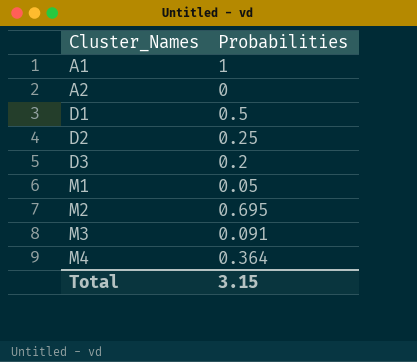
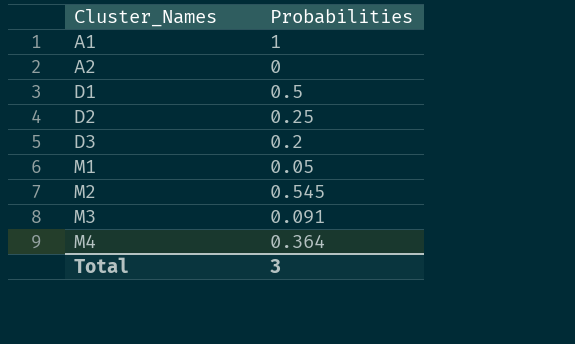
M2 | Probabilities: 0.695 -> 0.545
Total | Probabilities: 3.15 -> 3

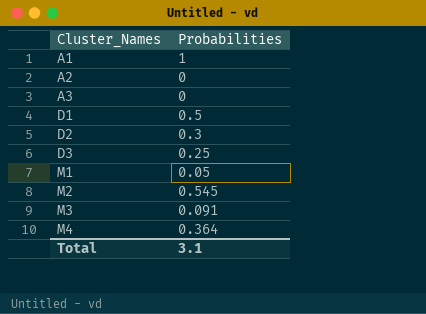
row A3: none -> 0
D2 | Probabilities: 0.25 -> 0.3
D3 | Probabilities: 0.2 -> 0.25
Total | Probabilities: 3 -> 3.1

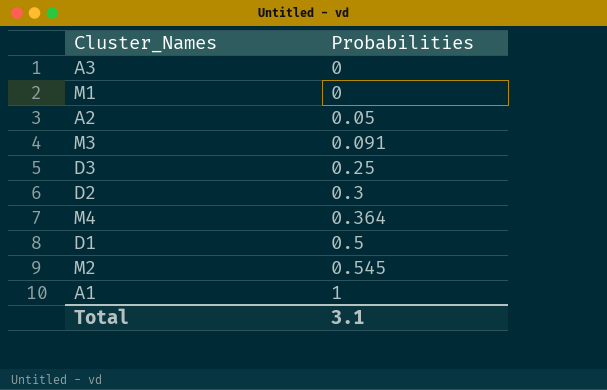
row order: Cluster_Names ascending -> Probabilities ascending
M1 | Probabilities: 0.05 -> 0
A2 | Probabilities: 0 -> 0.05

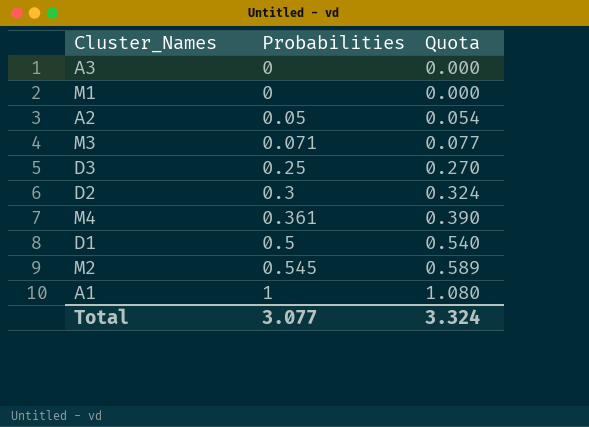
column Quota | formula: none -> [Probabilities] * 1.08
M3 | Probabilities: 0.091 -> 0.071
M4 | Probabilities: 0.364 -> 0.361
Total | Probabilities: 3.1 -> 3.077

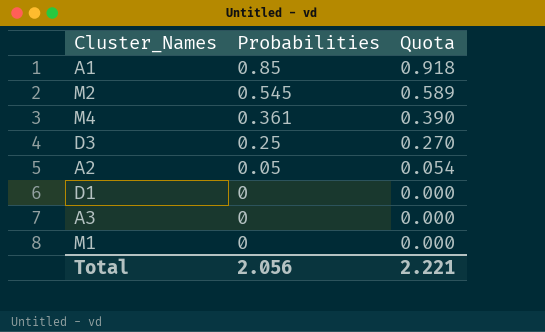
row order: Probabilities ascending -> Probabilities descending
row M3: 0.071 | 0.077 -> none
row D2: 0.3 | 0.324 -> none
A1 | Probabilities: 1 -> 0.85
A1 | Quota: 1.080 -> 0.918
D1 | Probabilities: 0.5 -> 0
D1 | Quota: 0.540 -> 0.000
Total | Probabilities: 3.077 -> 2.056
Total | Quota: 3.324 -> 2.221

